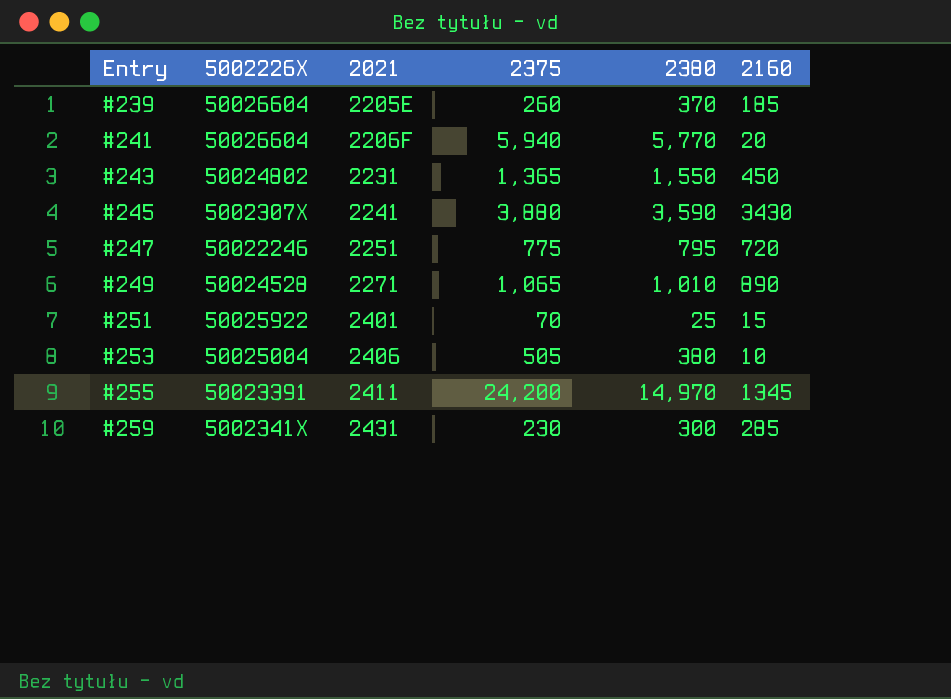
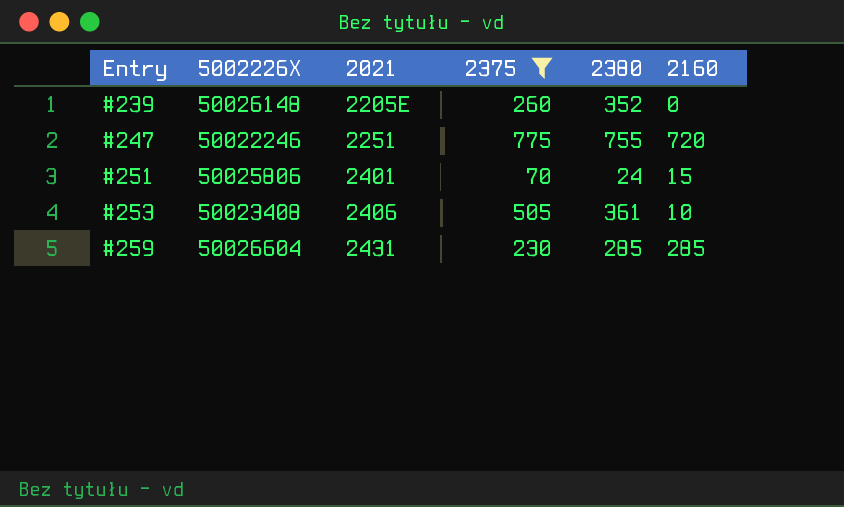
filter: none -> 2375 <= 775
#239 | 5002226X: 50026604 -> 50026148
#239 | 2380: 370 -> 352
#239 | 2160: 185 -> 0
#247 | 2380: 795 -> 755
#251 | 5002226X: 50025922 -> 50025806
#251 | 2380: 25 -> 24
#253 | 5002226X: 50025004 -> 50023408
#253 | 2380: 380 -> 361
#259 | 5002226X: 5002341X -> 50026604
#259 | 2380: 300 -> 285

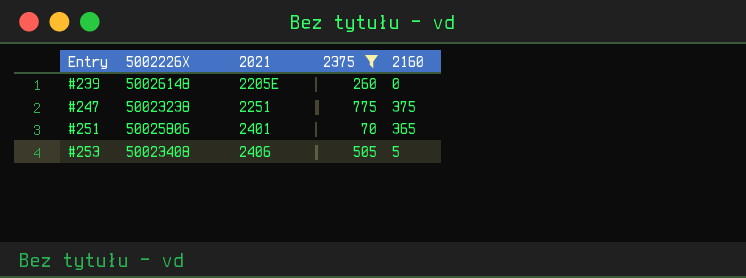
column 2380 | position: 5 -> none
row #259: 50026604 | 2431 | 230 | 285 | 285 -> none
#247 | 5002226X: 50022246 -> 50023238
#247 | 2160: 720 -> 375
#251 | 2160: 15 -> 365
#253 | 2160: 10 -> 5

